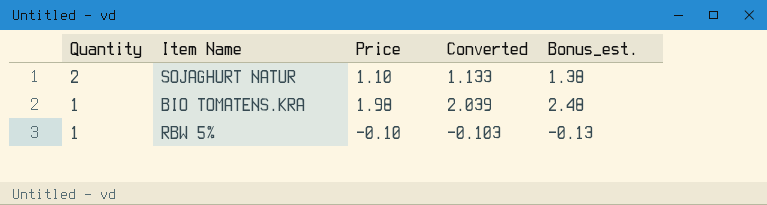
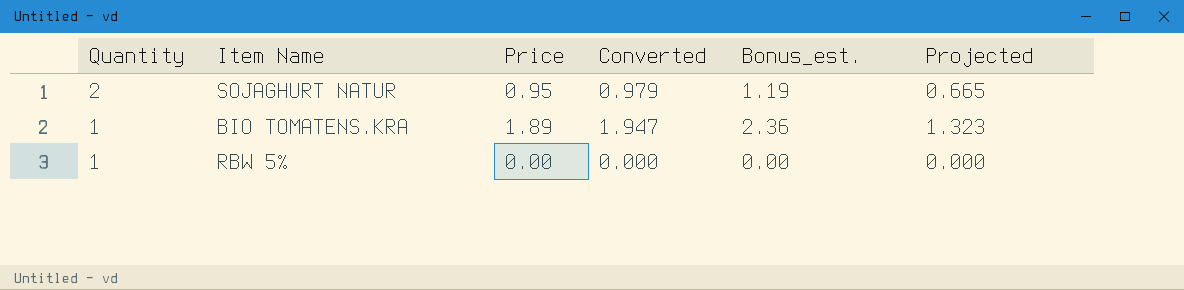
column Projected | formula: none -> [Price] * 0.7
SOJAGHURT NATUR | Price: 1.10 -> 0.95
SOJAGHURT NATUR | Converted: 1.133 -> 0.979
SOJAGHURT NATUR | Bonus_est.: 1.38 -> 1.19
BIO TOMATENS.KRA | Price: 1.98 -> 1.89
BIO TOMATENS.KRA | Converted: 2.039 -> 1.947
BIO TOMATENS.KRA | Bonus_est.: 2.48 -> 2.36
RBW 5% | Price: -0.10 -> 0.00
RBW 5% | Converted: -0.103 -> 0.000
RBW 5% | Bonus_est.: -0.13 -> 0.00

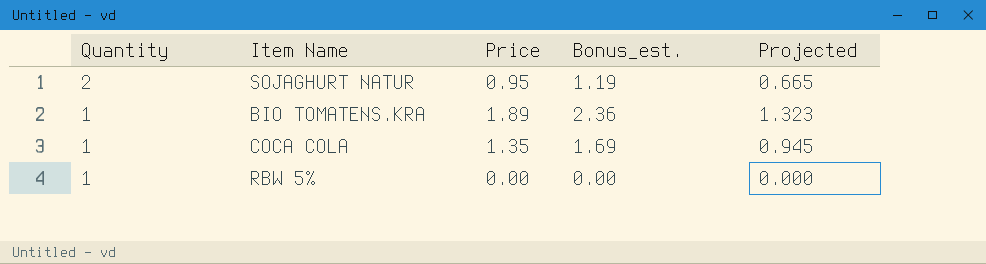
column Converted | formula: [Price] * 1.03 -> none
row COCA COLA: none -> 1 | 1.35 | 1.69 | 0.945

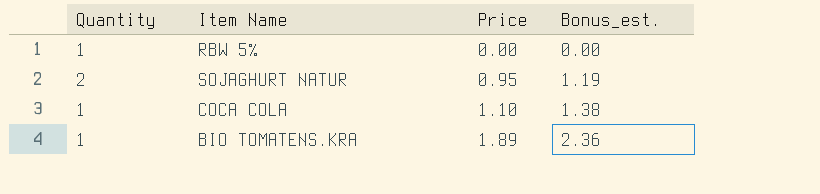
row order: Quantity descending -> Price ascending
column Projected | formula: [Price] * 0.7 -> none
COCA COLA | Price: 1.35 -> 1.10
COCA COLA | Bonus_est.: 1.69 -> 1.38

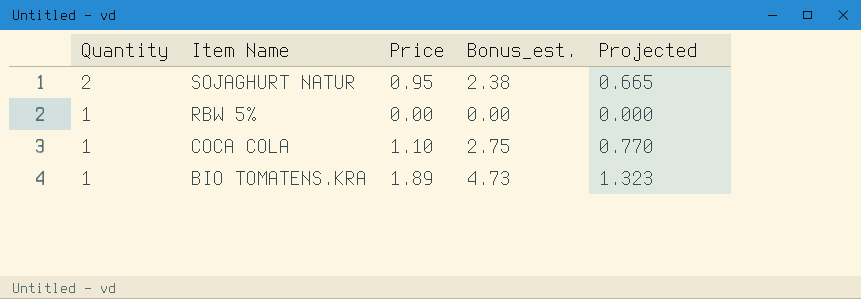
row order: Price ascending -> Quantity descending
column Bonus_est. | formula: [Price] * 1.25 -> [Price] * 2.5
column Projected | formula: none -> [Price] * 0.7

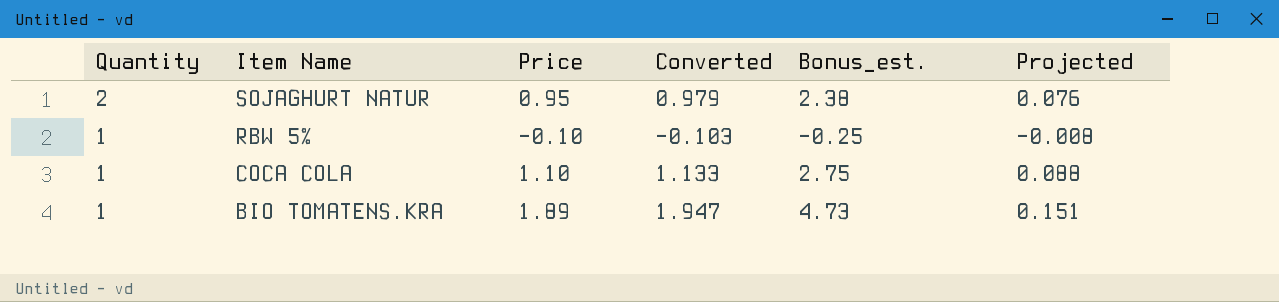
column Converted | formula: none -> [Price] * 1.03
column Projected | formula: [Price] * 0.7 -> [Price] * 0.08
RBW 5% | Price: 0.00 -> -0.10
RBW 5% | Bonus_est.: 0.00 -> -0.25

